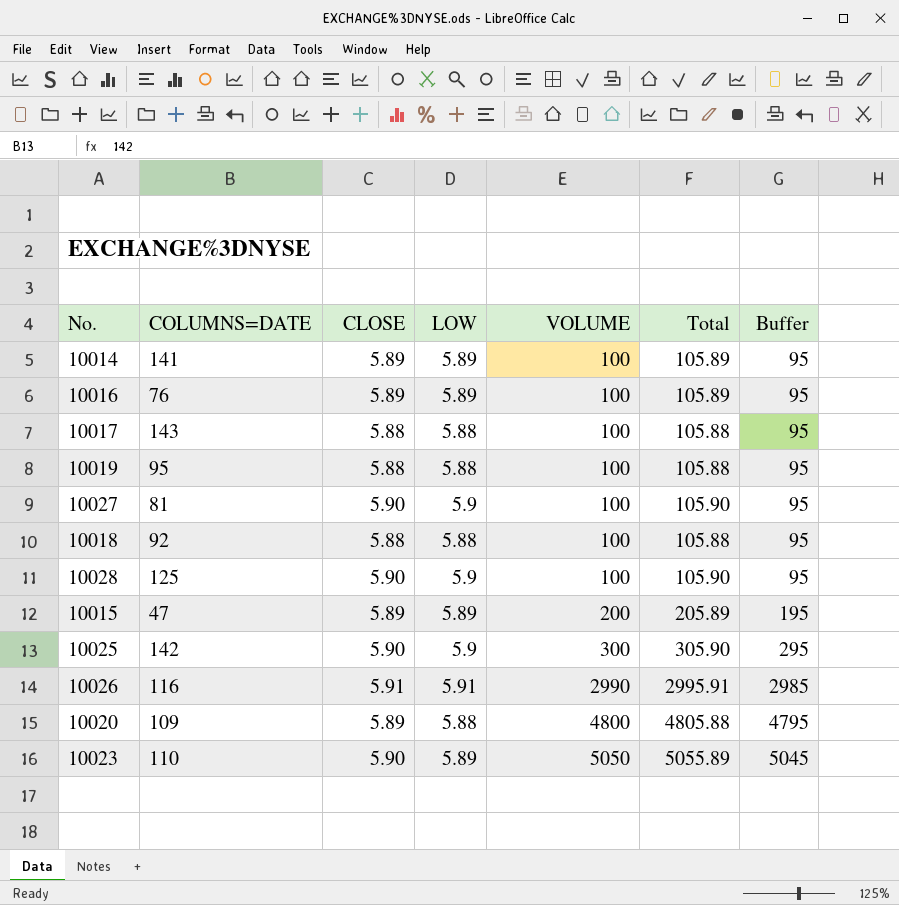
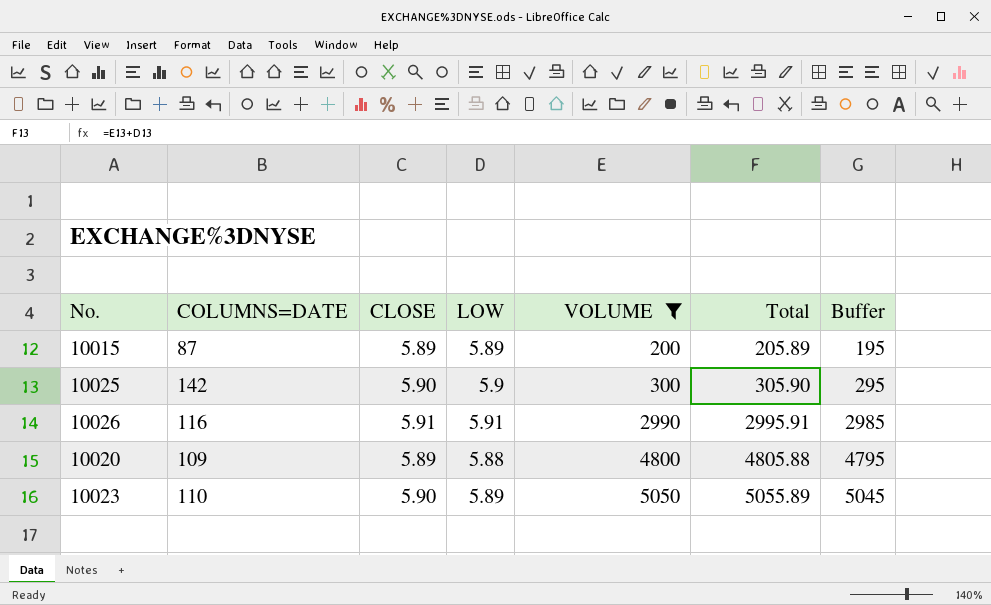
filter: none -> VOLUME != 100
10015 | COLUMNS=DATE: 47 -> 87

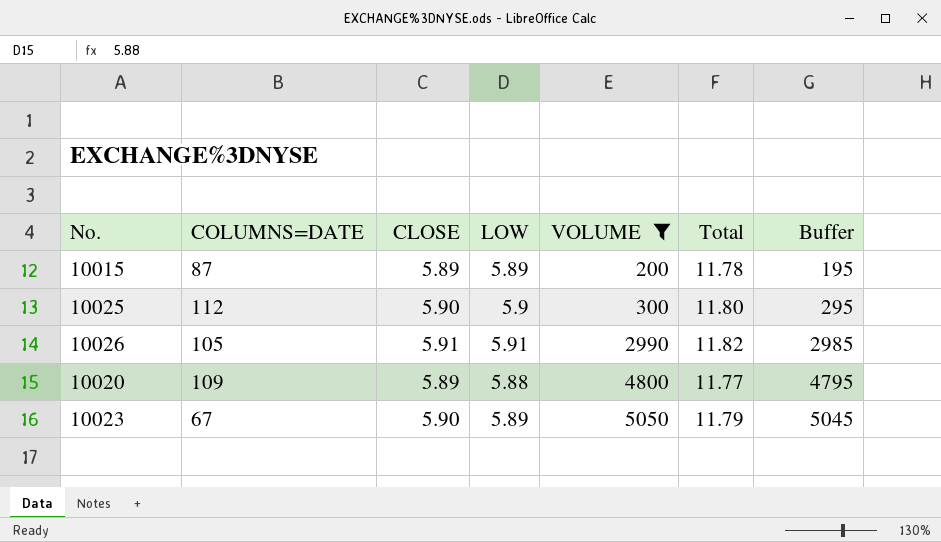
column Total | formula: [LOW] + [VOLUME] -> [CLOSE] + [LOW]
10025 | COLUMNS=DATE: 142 -> 112
10026 | COLUMNS=DATE: 116 -> 105
10023 | COLUMNS=DATE: 110 -> 67

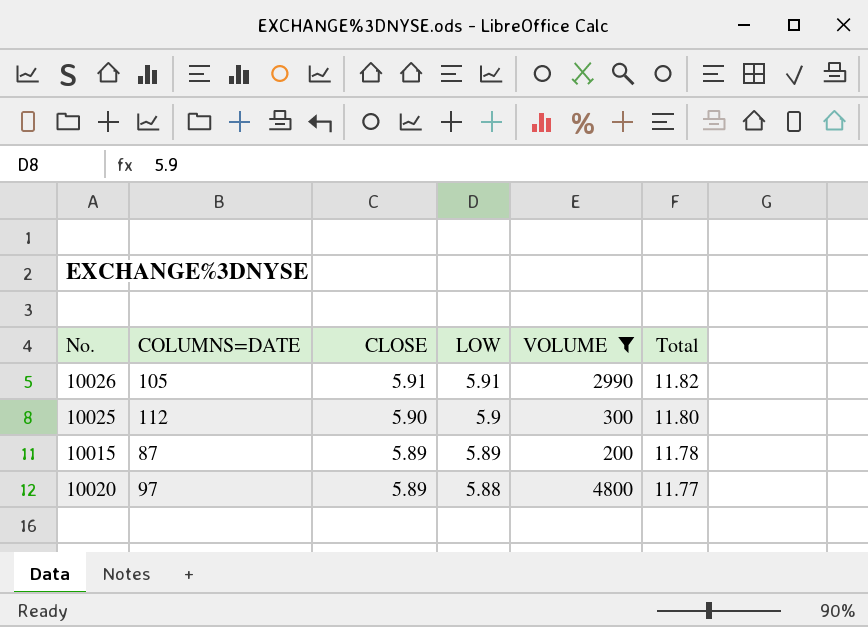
row order: VOLUME ascending -> CLOSE descending
column Buffer | formula: [VOLUME] - 5 -> none
row 10023: 67 | 5.90 | 5.89 | 5050 | 11.79 | 5045 -> none
10020 | COLUMNS=DATE: 109 -> 97

